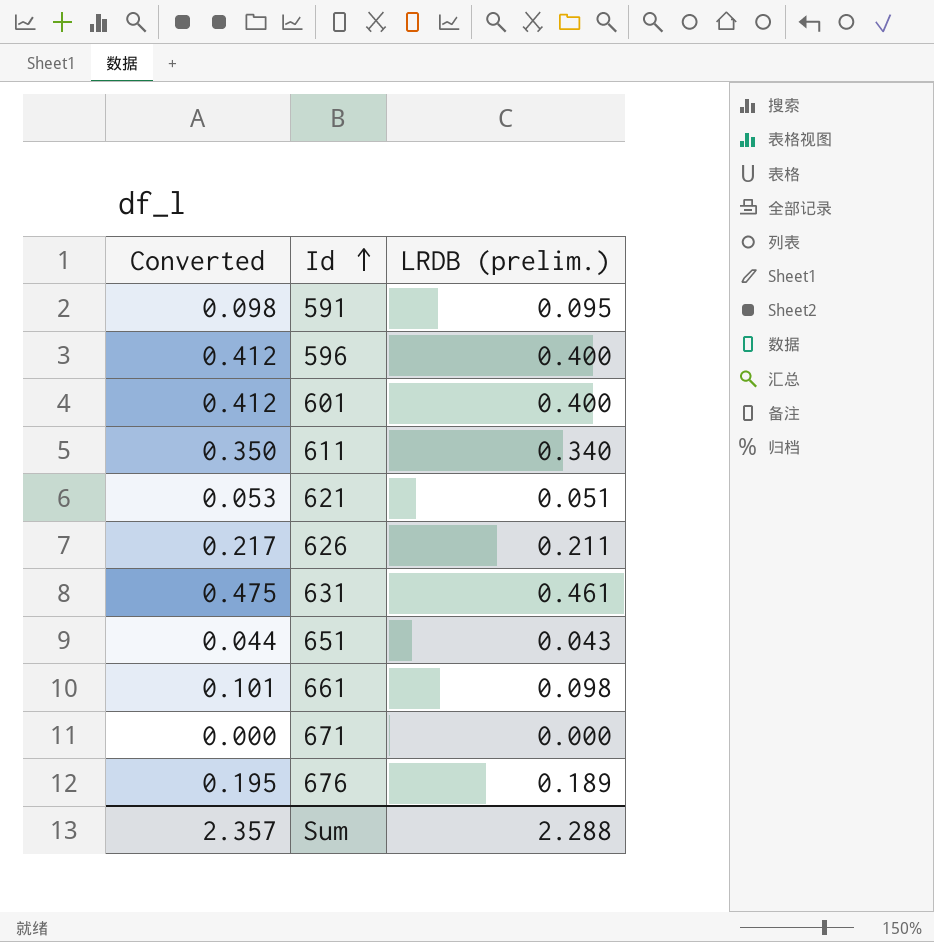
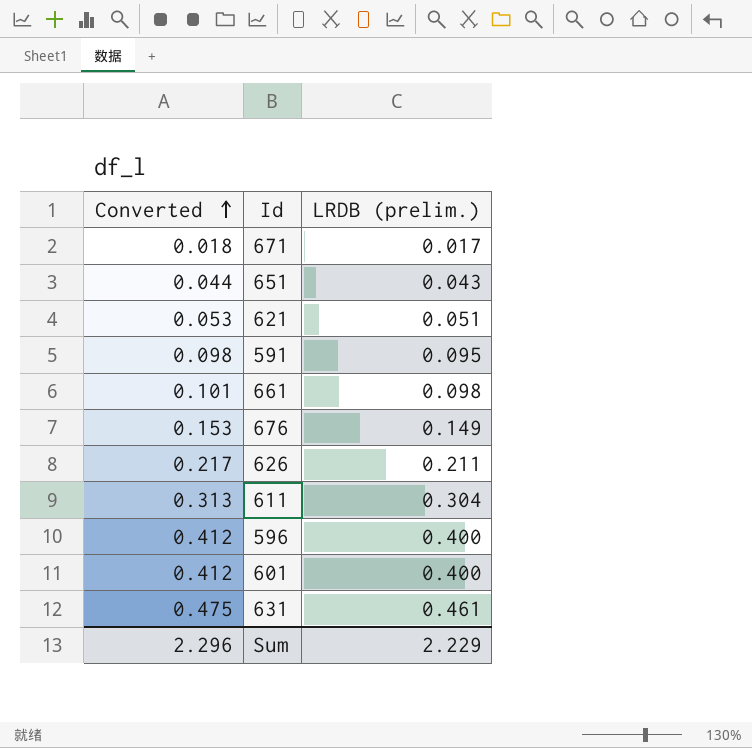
row order: Id ascending -> Converted ascending
671 | Converted: 0.000 -> 0.018
671 | LRDB (prelim.): 0.000 -> 0.017
676 | Converted: 0.195 -> 0.153
676 | LRDB (prelim.): 0.189 -> 0.149
611 | Converted: 0.350 -> 0.313
611 | LRDB (prelim.): 0.340 -> 0.304
Sum | Converted: 2.357 -> 2.296
Sum | LRDB (prelim.): 2.288 -> 2.229

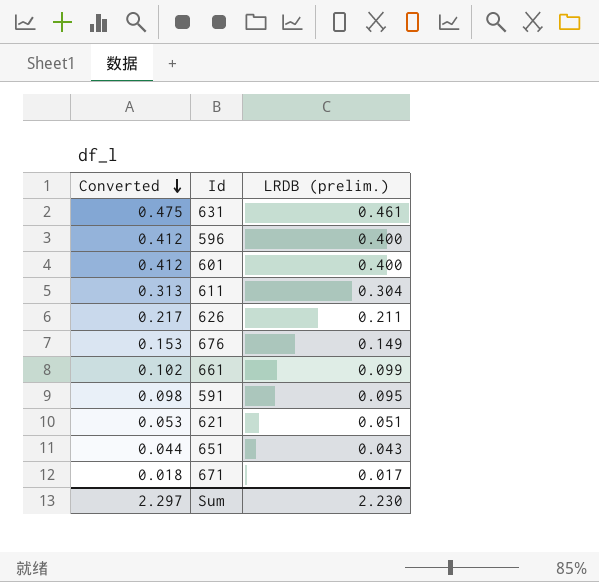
row order: Converted ascending -> Converted descending
661 | Converted: 0.101 -> 0.102
661 | LRDB (prelim.): 0.098 -> 0.099
Sum | Converted: 2.296 -> 2.297
Sum | LRDB (prelim.): 2.229 -> 2.230

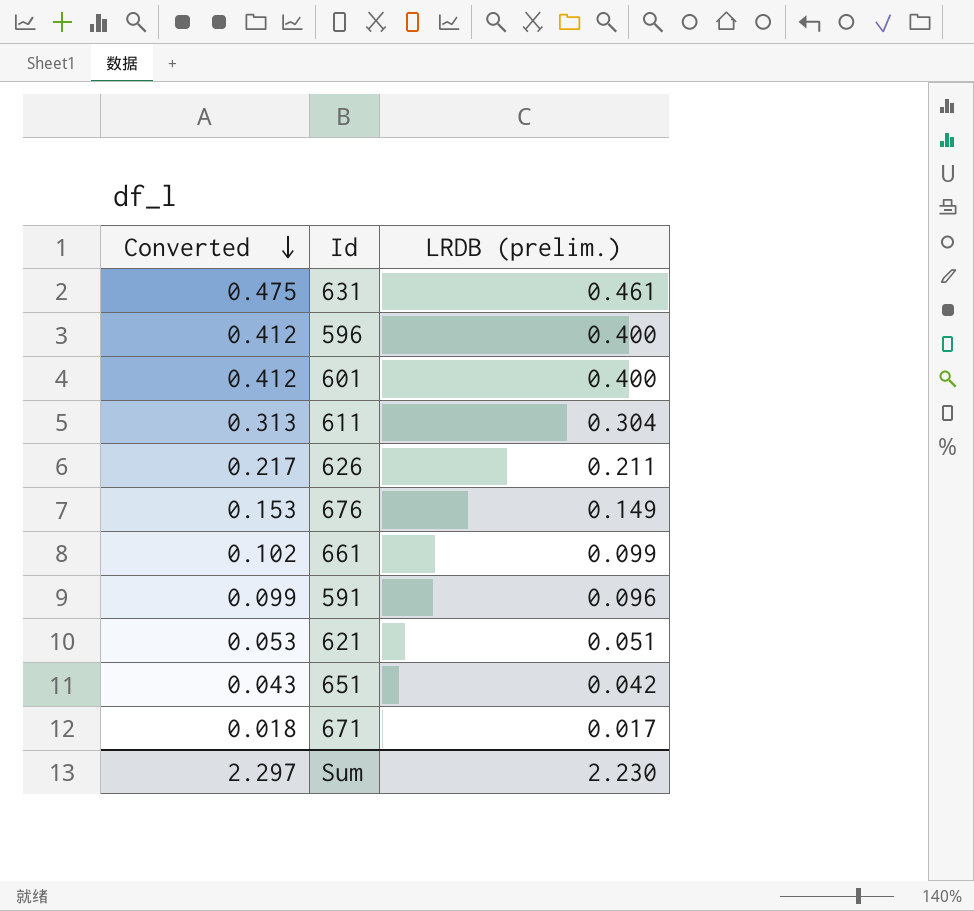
591 | Converted: 0.098 -> 0.099
591 | LRDB (prelim.): 0.095 -> 0.096
651 | Converted: 0.044 -> 0.043
651 | LRDB (prelim.): 0.043 -> 0.042

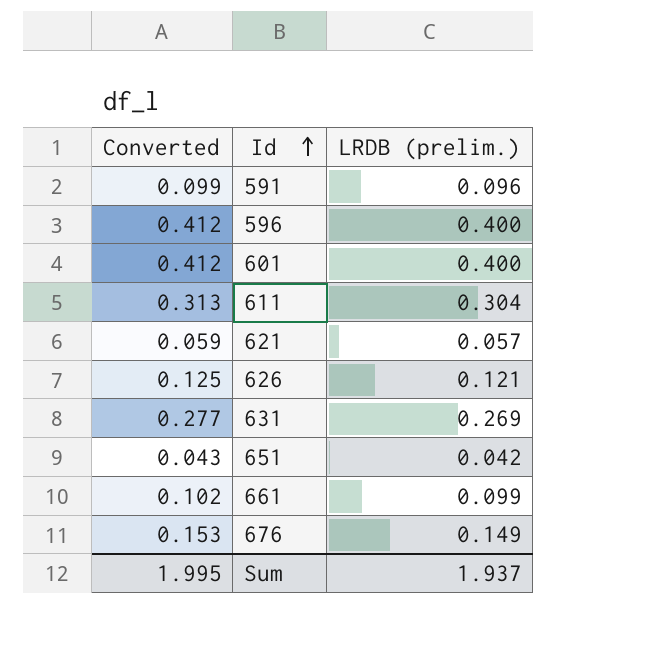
row order: Converted descending -> Id ascending
row 671: 0.018 | 0.017 -> none
621 | Converted: 0.053 -> 0.059
621 | LRDB (prelim.): 0.051 -> 0.057
626 | Converted: 0.217 -> 0.125
626 | LRDB (prelim.): 0.211 -> 0.121
631 | Converted: 0.475 -> 0.277
631 | LRDB (prelim.): 0.461 -> 0.269
Sum | Converted: 2.297 -> 1.995
Sum | LRDB (prelim.): 2.230 -> 1.937

